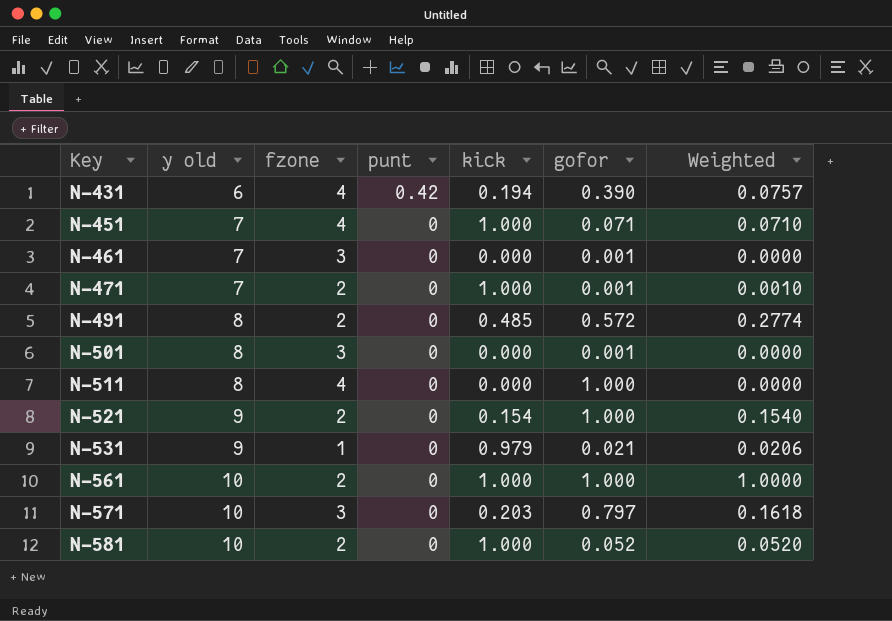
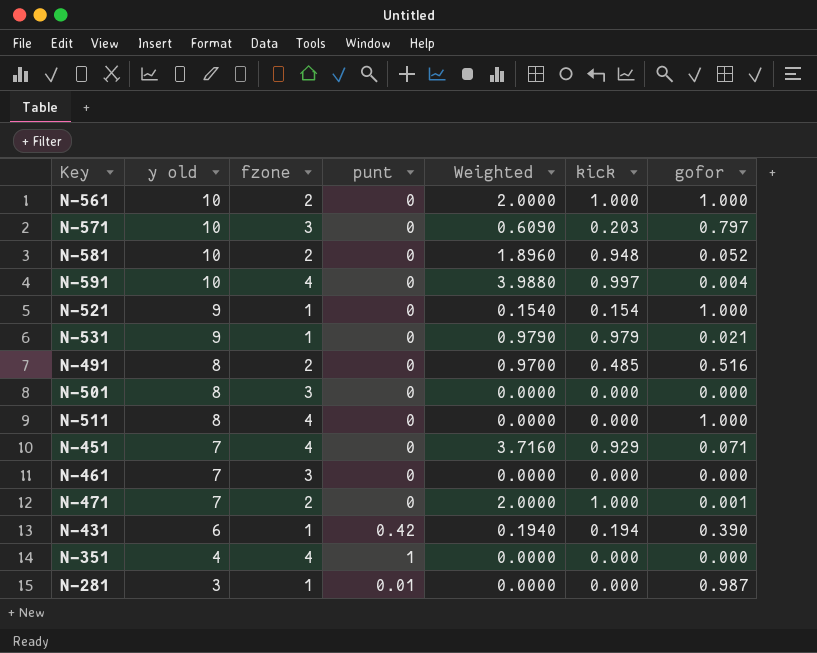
row order: Key ascending -> y old descending
column Weighted | formula: [kick] * [gofor] -> [fzone] * [kick]
column Weighted | position: 7 -> 5
N-581 | kick: 1.000 -> 0.948
row N-591: none -> 10 | 4 | 0 | 3.9880 | 0.997 | 0.004
N-521 | fzone: 2 -> 1
N-491 | gofor: 0.572 -> 0.516
N-501 | gofor: 0.001 -> 0.000
N-451 | kick: 1.000 -> 0.929
N-461 | gofor: 0.001 -> 0.000
N-431 | fzone: 4 -> 1
row N-351: none -> 4 | 4 | 1 | 0.0000 | 0.000 | 0.000
row N-281: none -> 3 | 1 | 0.01 | 0.0000 | 0.000 | 0.987

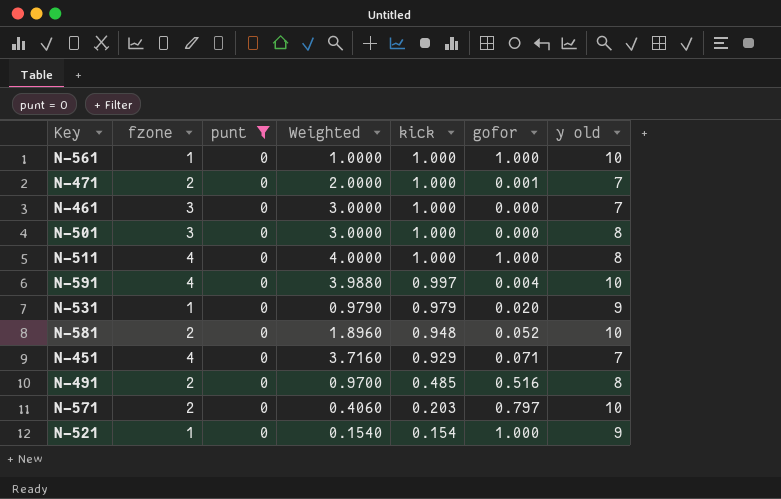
filter: none -> punt = 0
row order: y old descending -> kick descending
column y old | position: 2 -> 7
N-561 | fzone: 2 -> 1
N-561 | Weighted: 2.0000 -> 1.0000
N-461 | Weighted: 0.0000 -> 3.0000
N-461 | kick: 0.000 -> 1.000
N-501 | Weighted: 0.0000 -> 3.0000
N-501 | kick: 0.000 -> 1.000
N-511 | Weighted: 0.0000 -> 4.0000
N-511 | kick: 0.000 -> 1.000
N-531 | gofor: 0.021 -> 0.020
N-571 | fzone: 3 -> 2
N-571 | Weighted: 0.6090 -> 0.4060

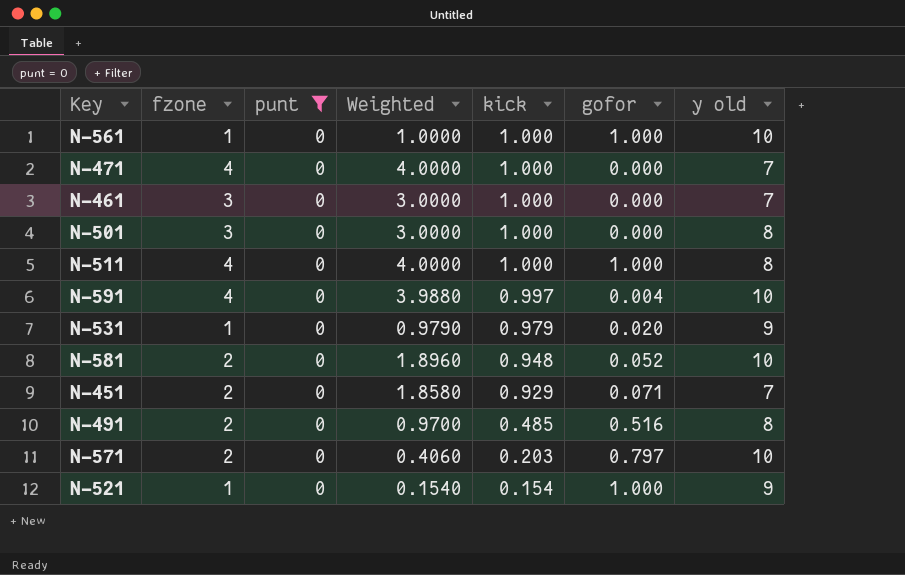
N-471 | fzone: 2 -> 4
N-471 | Weighted: 2.0000 -> 4.0000
N-471 | gofor: 0.001 -> 0.000
N-451 | fzone: 4 -> 2
N-451 | Weighted: 3.7160 -> 1.8580

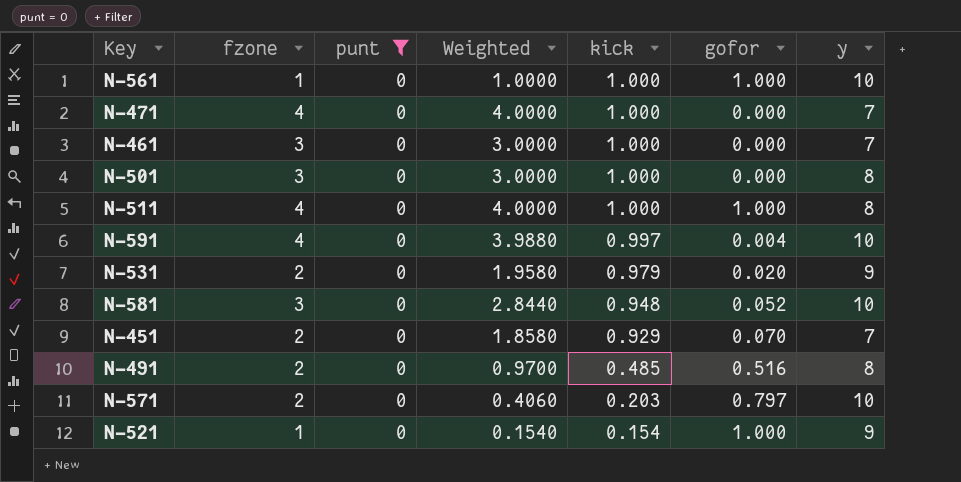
column name: y old -> y
N-531 | fzone: 1 -> 2
N-531 | Weighted: 0.9790 -> 1.9580
N-581 | fzone: 2 -> 3
N-581 | Weighted: 1.8960 -> 2.8440
N-451 | gofor: 0.071 -> 0.070

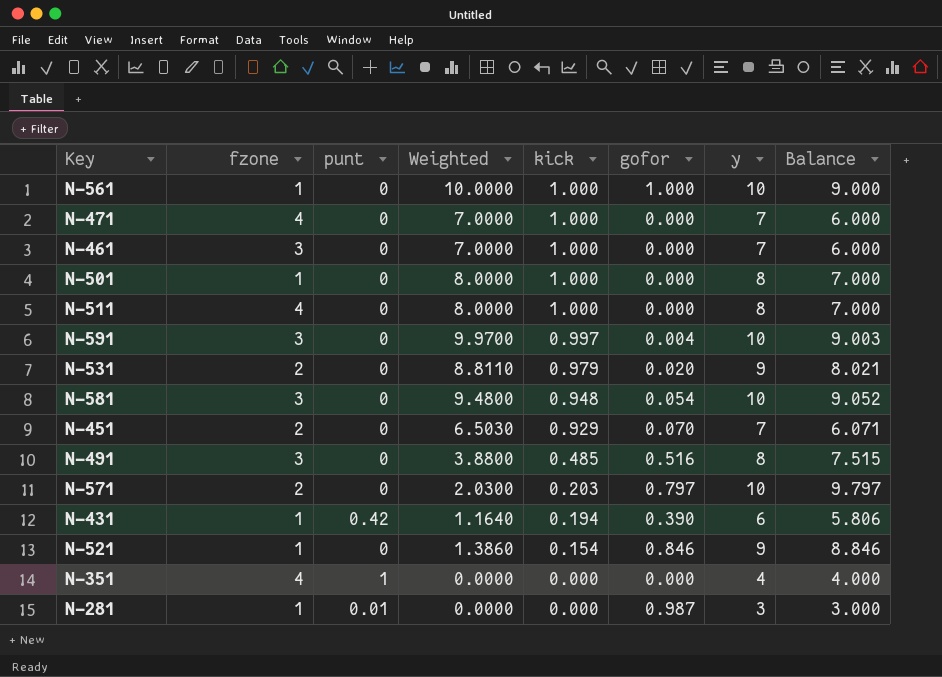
filter: punt = 0 -> none
column Weighted | formula: [fzone] * [kick] -> [kick] * [y]
column Balance | formula: none -> [y] - [kick]
N-501 | fzone: 3 -> 1
N-511 | gofor: 1.000 -> 0.000
N-591 | fzone: 4 -> 3
N-581 | gofor: 0.052 -> 0.054
N-491 | fzone: 2 -> 3
N-521 | gofor: 1.000 -> 0.846

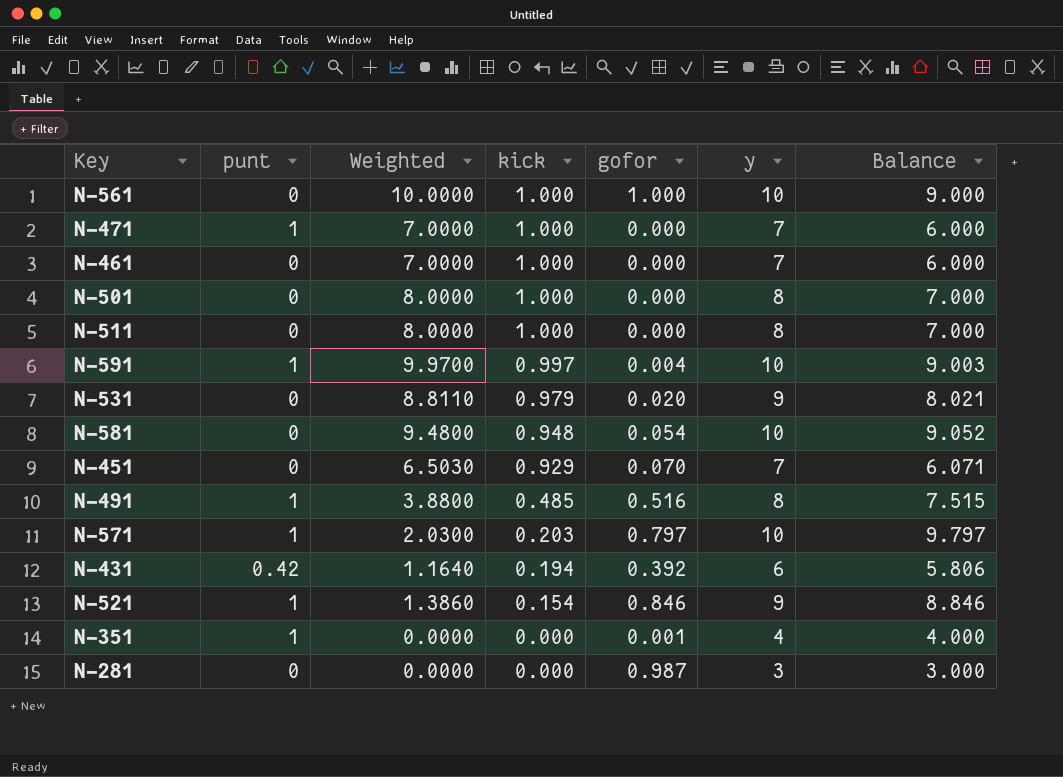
column fzone | position: 2 -> none
N-471 | punt: 0 -> 1
N-591 | punt: 0 -> 1
N-491 | punt: 0 -> 1
N-571 | punt: 0 -> 1
N-431 | gofor: 0.390 -> 0.392
N-521 | punt: 0 -> 1
N-351 | gofor: 0.000 -> 0.001
N-281 | punt: 0.01 -> 0

